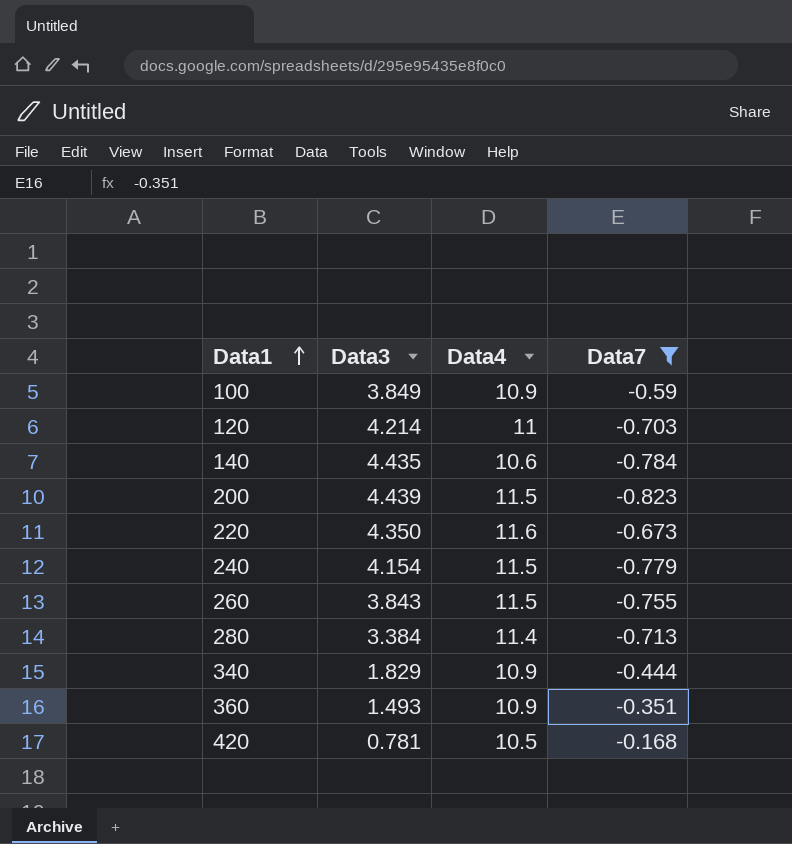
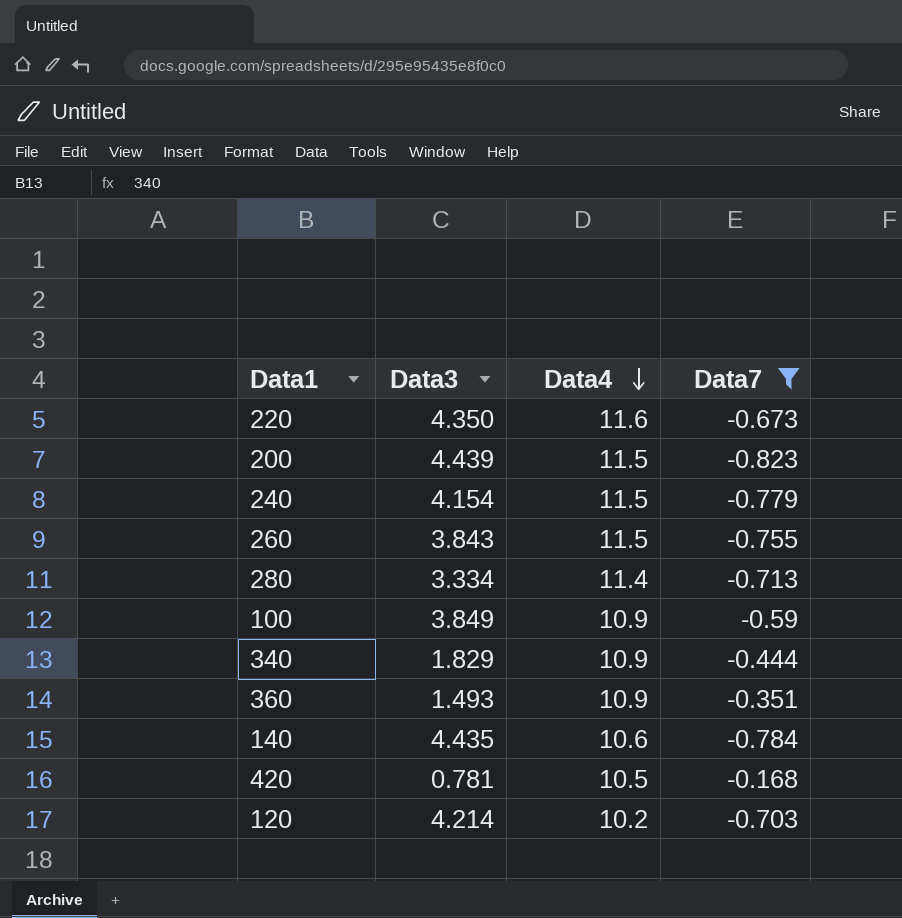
row order: Data1 ascending -> Data4 descending
280 | Data3: 3.384 -> 3.334
120 | Data4: 11 -> 10.2

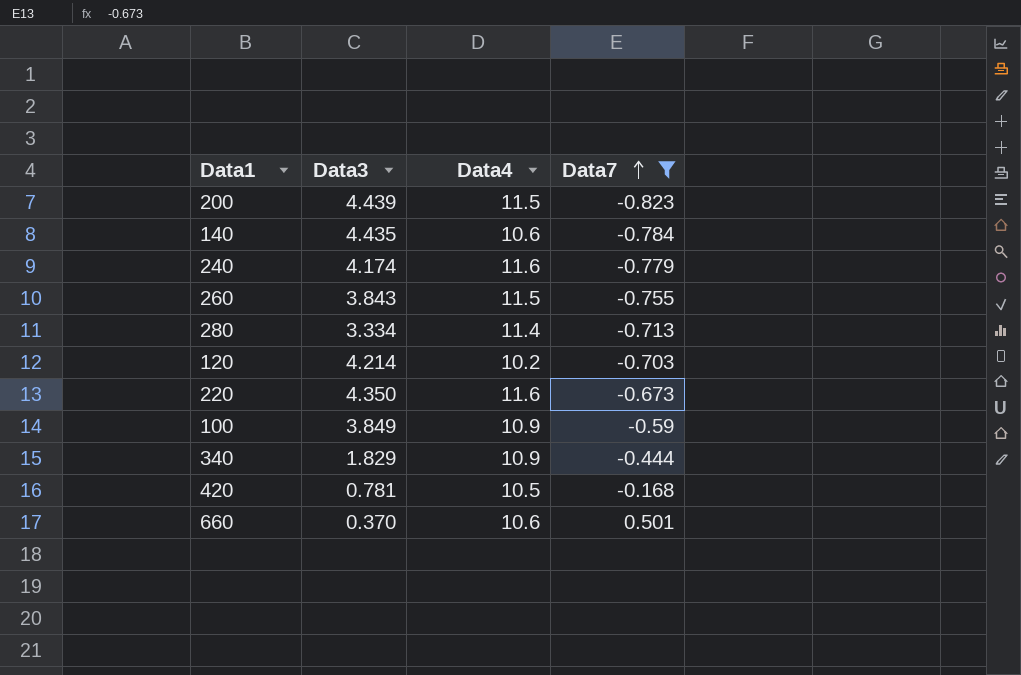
row order: Data4 descending -> Data7 ascending
row 360: 1.493 | 10.9 | -0.351 -> none
240 | Data3: 4.154 -> 4.174
240 | Data4: 11.5 -> 11.6
row 660: none -> 0.370 | 10.6 | 0.501

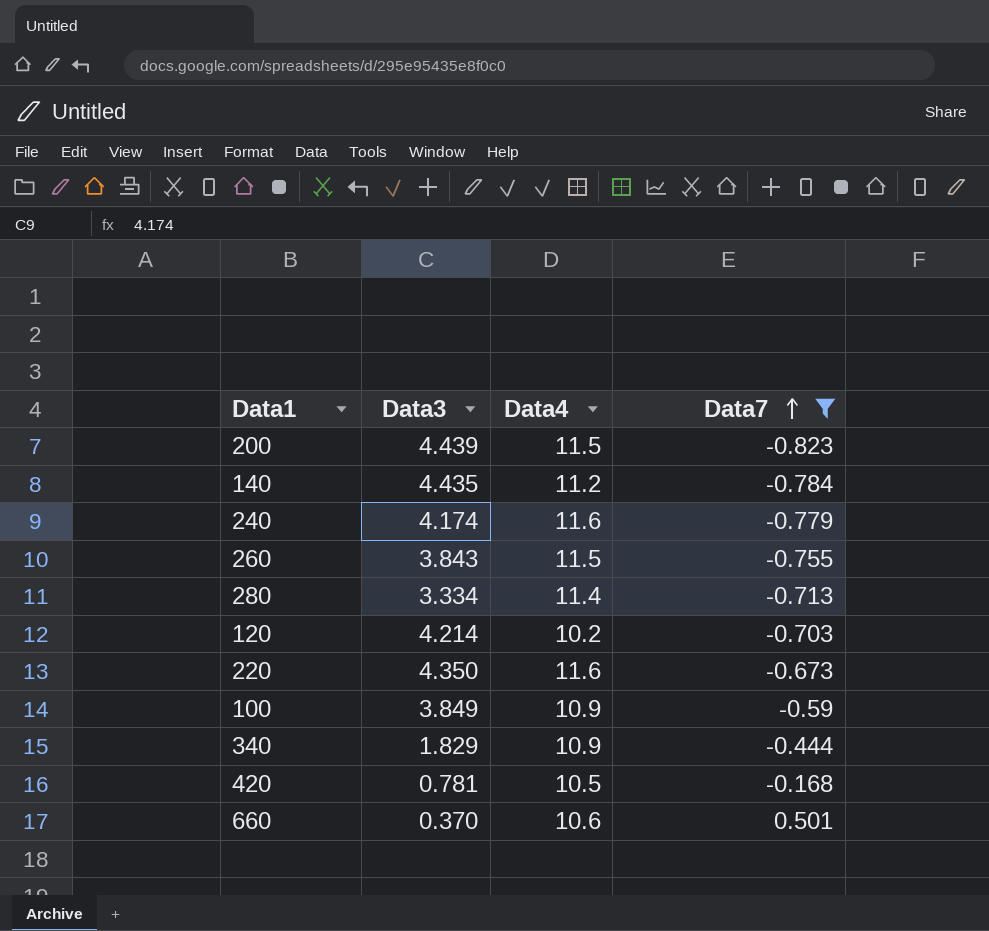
140 | Data4: 10.6 -> 11.2

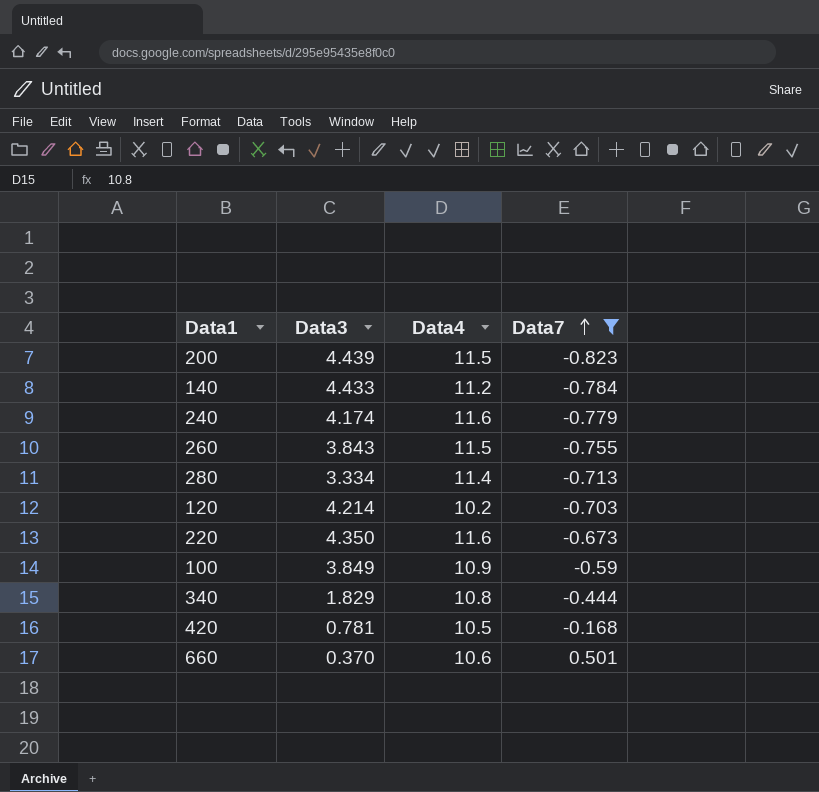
140 | Data3: 4.435 -> 4.433
340 | Data4: 10.9 -> 10.8

